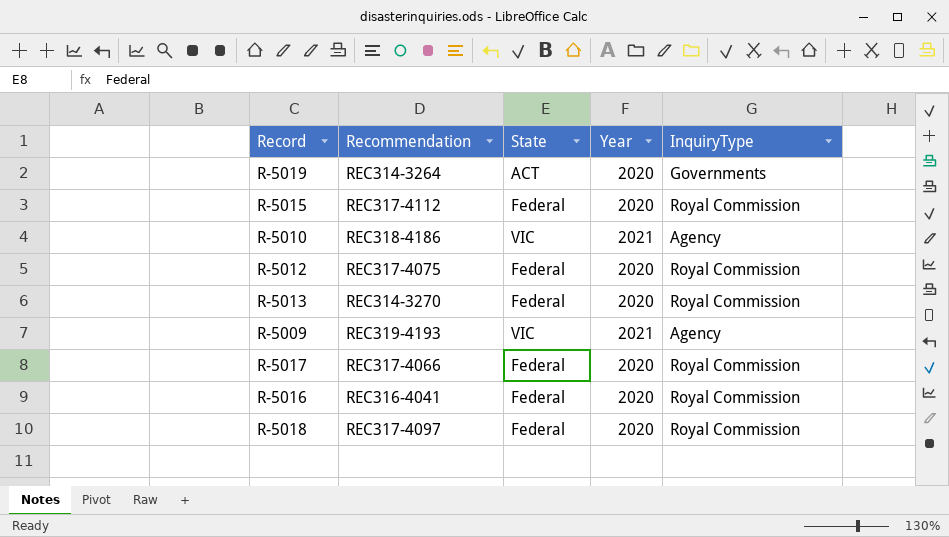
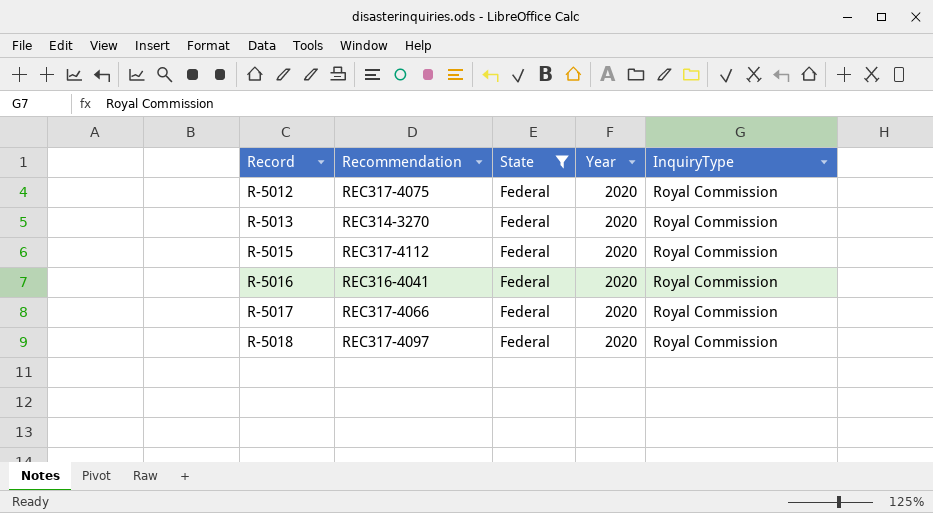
filter: none -> State = Federal
row order: none -> Record ascending

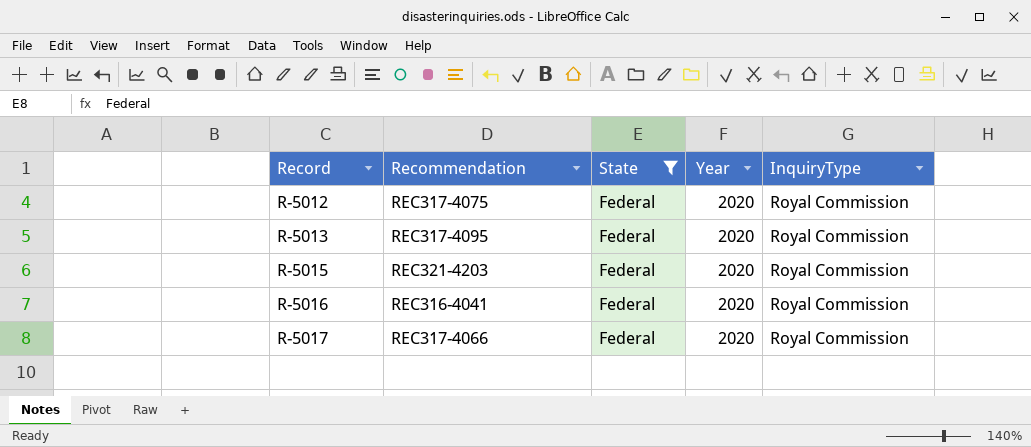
row R-5018: REC317-4097 | Federal | 2020 | Royal Commission -> none
R-5013 | Recommendation: REC314-3270 -> REC317-4095
R-5015 | Recommendation: REC317-4112 -> REC321-4203

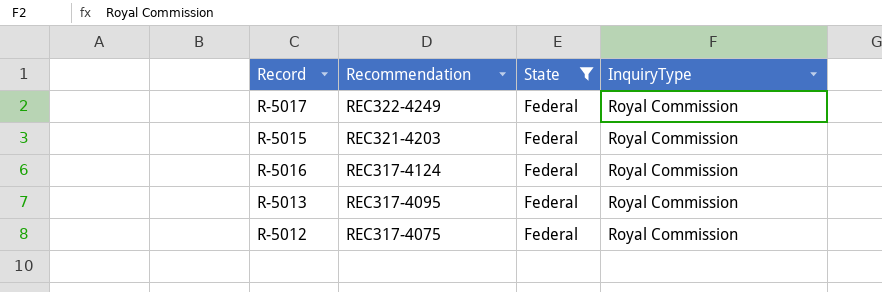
row order: Record ascending -> Recommendation descending
column Year | position: 4 -> none
R-5017 | Recommendation: REC317-4066 -> REC322-4249
R-5016 | Recommendation: REC316-4041 -> REC317-4124

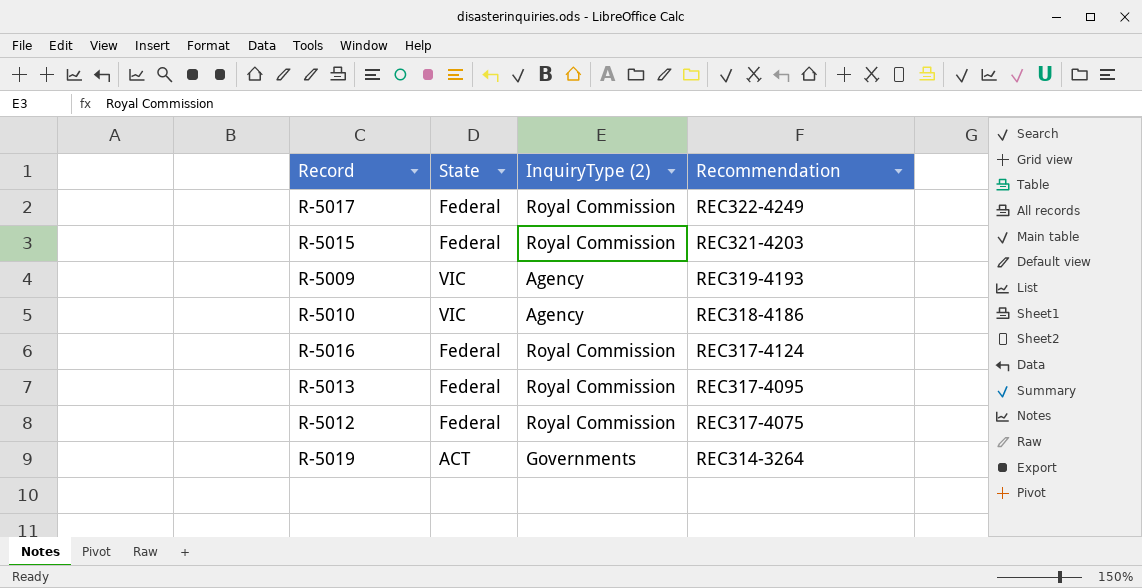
filter: State = Federal -> none
column name: InquiryType -> InquiryType (2)
column Recommendation | position: 2 -> 4

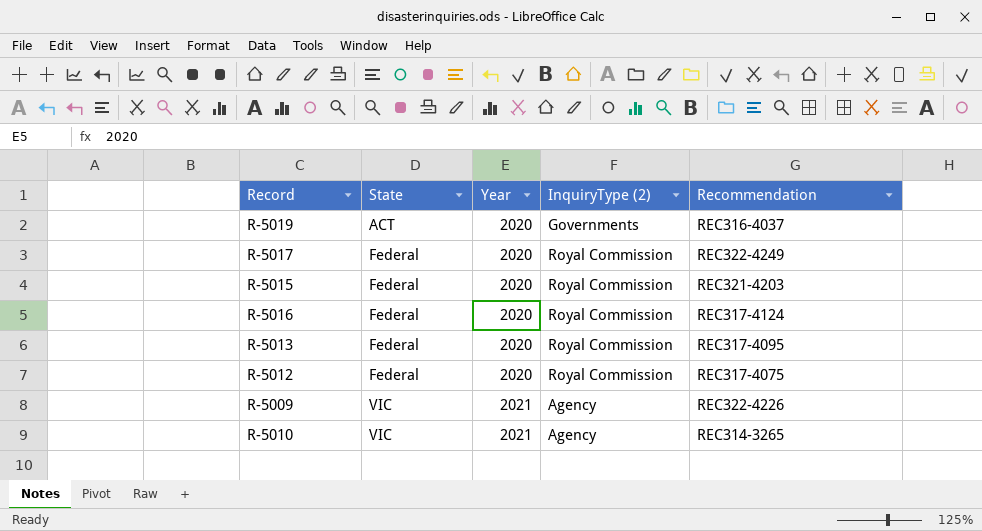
row order: Recommendation descending -> State ascending
column Year | position: none -> 3
R-5019 | Recommendation: REC314-3264 -> REC316-4037
R-5009 | Recommendation: REC319-4193 -> REC322-4226
R-5010 | Recommendation: REC318-4186 -> REC314-3265

